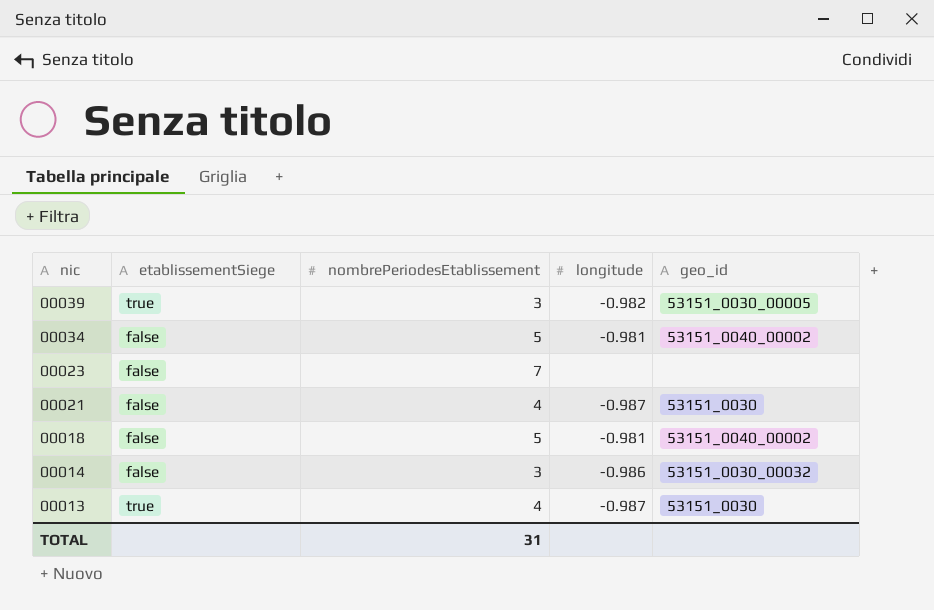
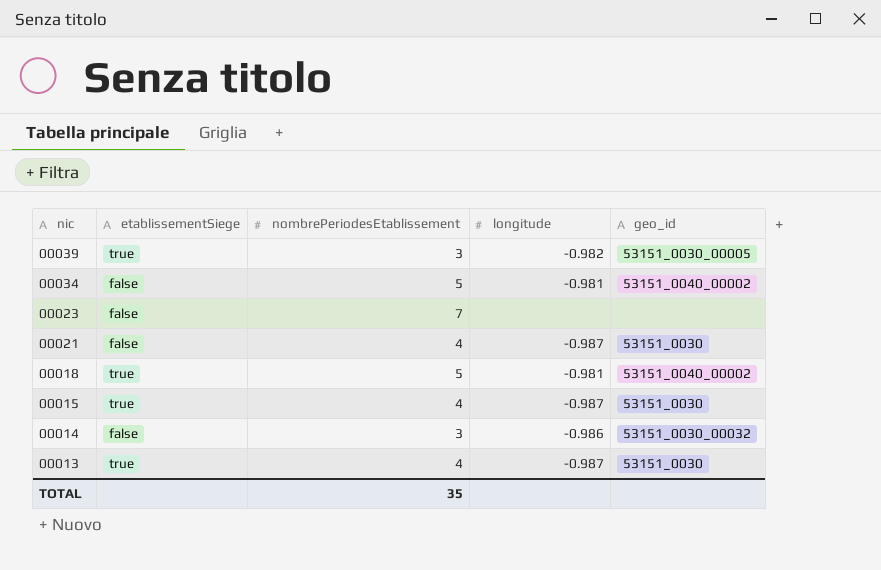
00018 | etablissementSiege: false -> true
row 00015: none -> true | 4 | -0.987 | 53151_0030
TOTAL | nombrePeriodesEtablissement: 31 -> 35

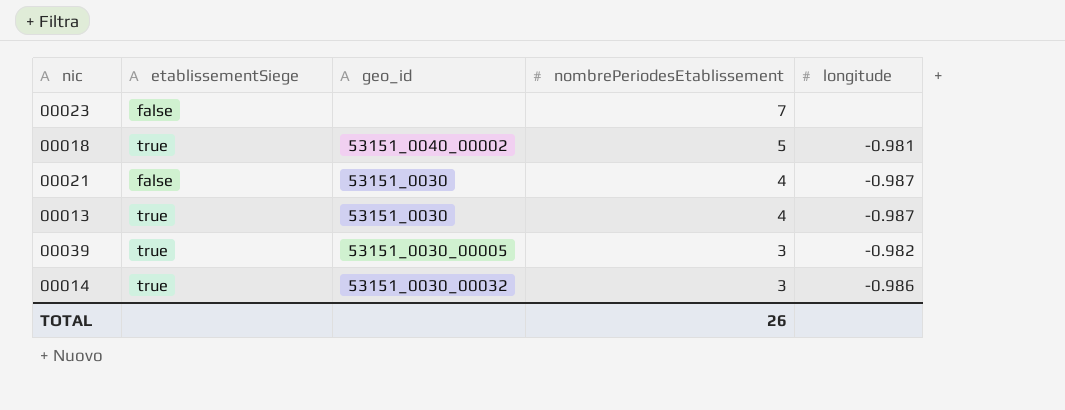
row order: nic descending -> nombrePeriodesEtablissement descending
column geo_id | position: 5 -> 3
row 00034: false | 5 | -0.981 | 53151_0040_00002 -> none
row 00015: true | 4 | -0.987 | 53151_0030 -> none
00014 | etablissementSiege: false -> true
TOTAL | nombrePeriodesEtablissement: 35 -> 26

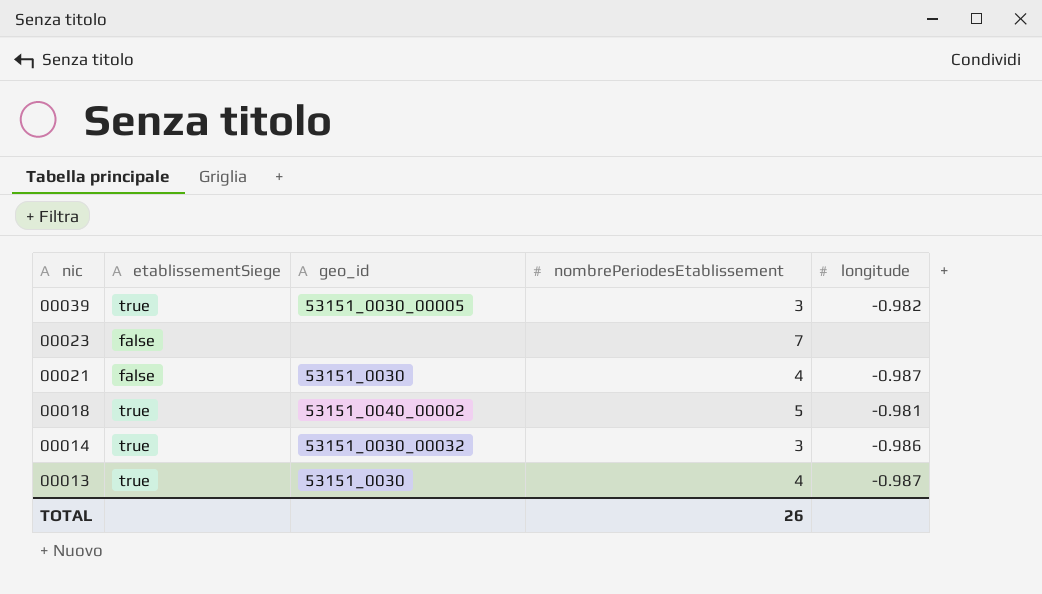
row order: nombrePeriodesEtablissement descending -> nic descending

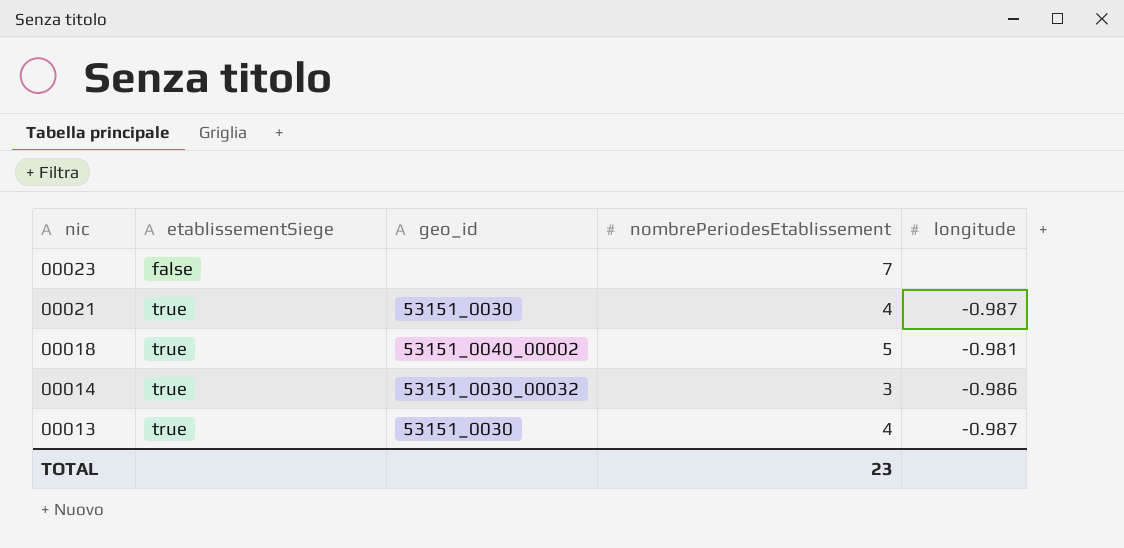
row 00039: true | 53151_0030_00005 | 3 | -0.982 -> none
00021 | etablissementSiege: false -> true
TOTAL | nombrePeriodesEtablissement: 26 -> 23

